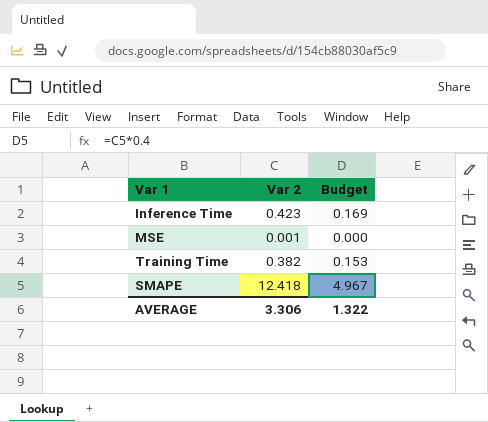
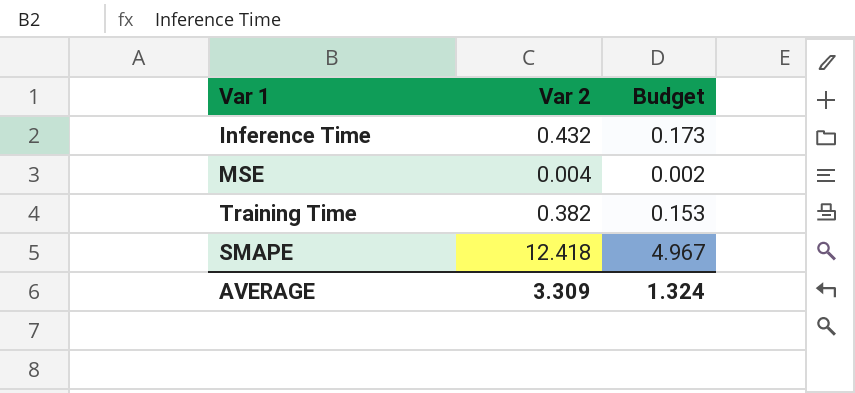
Inference Time | Var 2: 0.423 -> 0.432
Inference Time | Budget: 0.169 -> 0.173
MSE | Var 2: 0.001 -> 0.004
MSE | Budget: 0.000 -> 0.002
AVERAGE | Var 2: 3.306 -> 3.309
AVERAGE | Budget: 1.322 -> 1.324

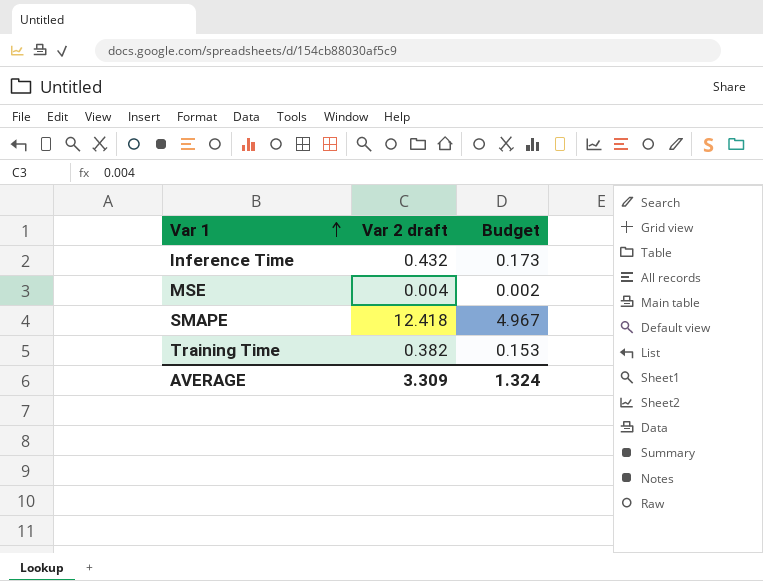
row order: none -> Var 1 ascending
column name: Var 2 -> Var 2 draft

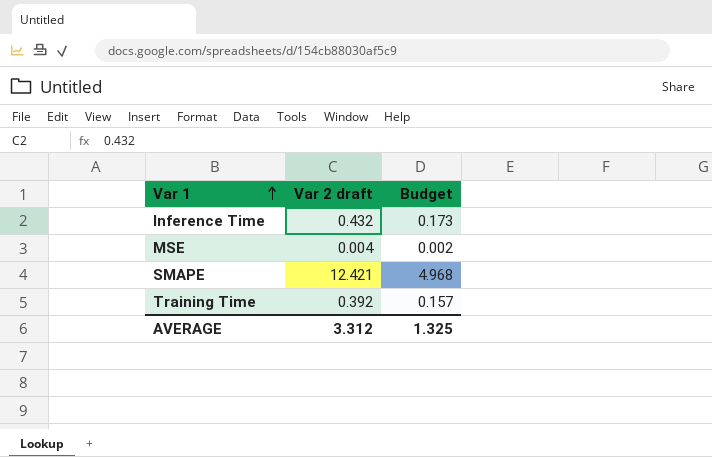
SMAPE | Var 2 draft: 12.418 -> 12.421
SMAPE | Budget: 4.967 -> 4.968
Training Time | Var 2 draft: 0.382 -> 0.392
Training Time | Budget: 0.153 -> 0.157
AVERAGE | Var 2 draft: 3.309 -> 3.312
AVERAGE | Budget: 1.324 -> 1.325

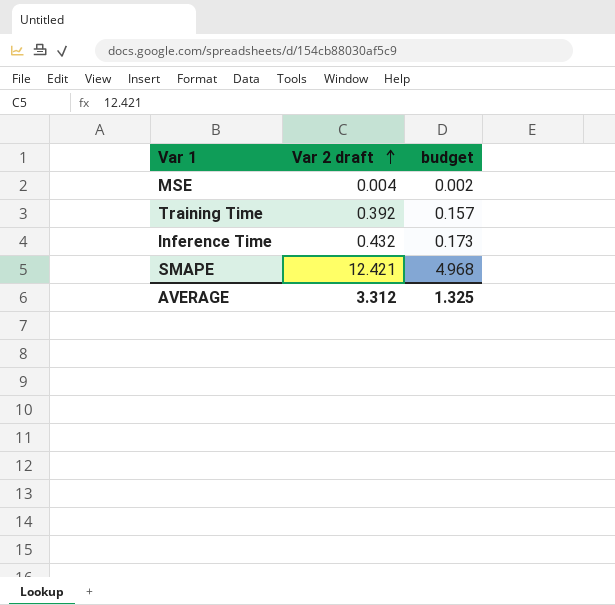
row order: Var 1 ascending -> Var 2 draft ascending
column name: Budget -> budget

